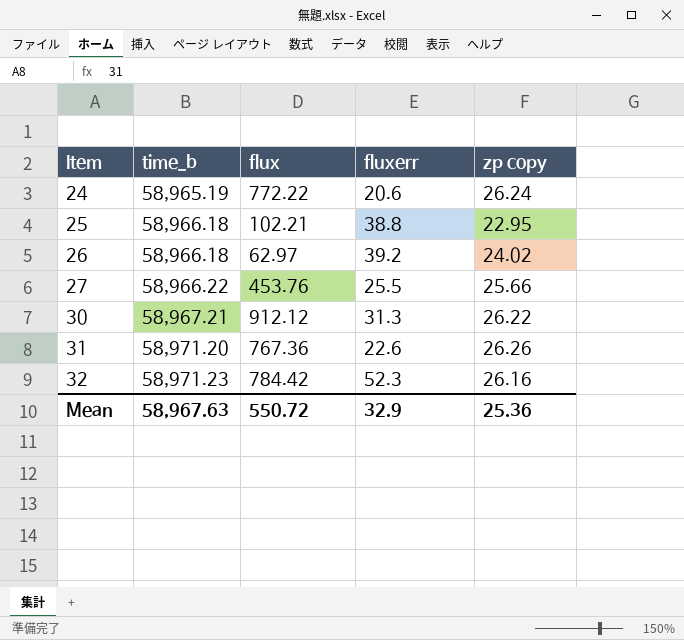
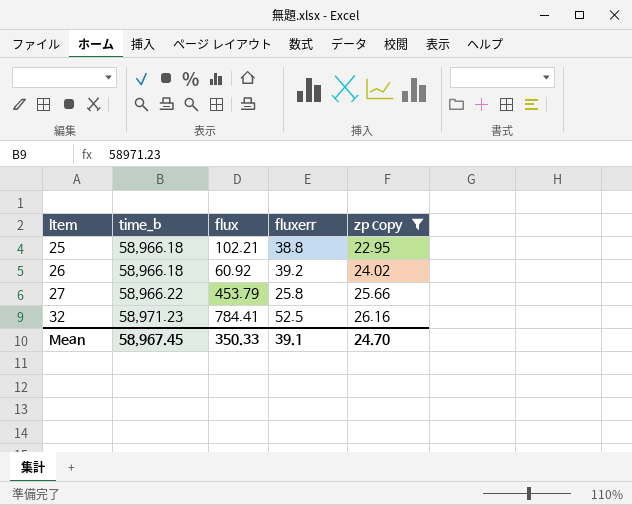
filter: none -> zp copy <= 26.16
26 | flux: 62.97 -> 60.92
27 | flux: 453.76 -> 453.79
27 | fluxerr: 25.5 -> 25.8
32 | flux: 784.42 -> 784.41
32 | fluxerr: 52.3 -> 52.5
Mean | time_b: 58,967.63 -> 58,967.45
Mean | flux: 550.72 -> 350.33
Mean | fluxerr: 32.9 -> 39.1
Mean | zp copy: 25.36 -> 24.70

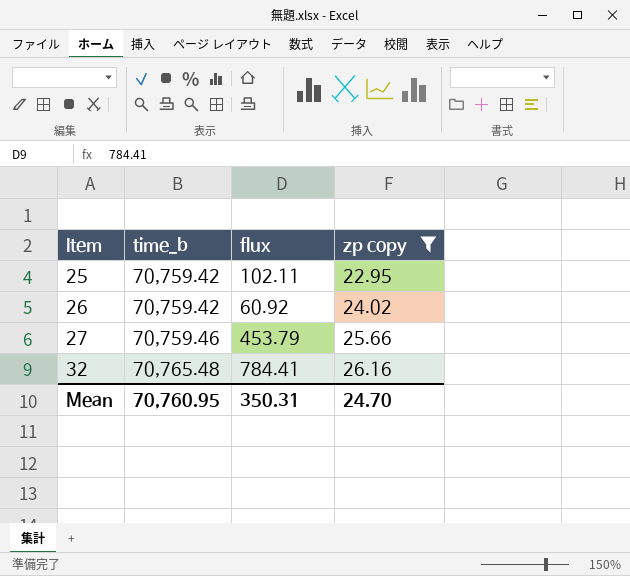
column fluxerr | position: 4 -> none
25 | time_b: 58,966.18 -> 70,759.42
25 | flux: 102.21 -> 102.11
26 | time_b: 58,966.18 -> 70,759.42
27 | time_b: 58,966.22 -> 70,759.46
32 | time_b: 58,971.23 -> 70,765.48
Mean | time_b: 58,967.45 -> 70,760.95
Mean | flux: 350.33 -> 350.31

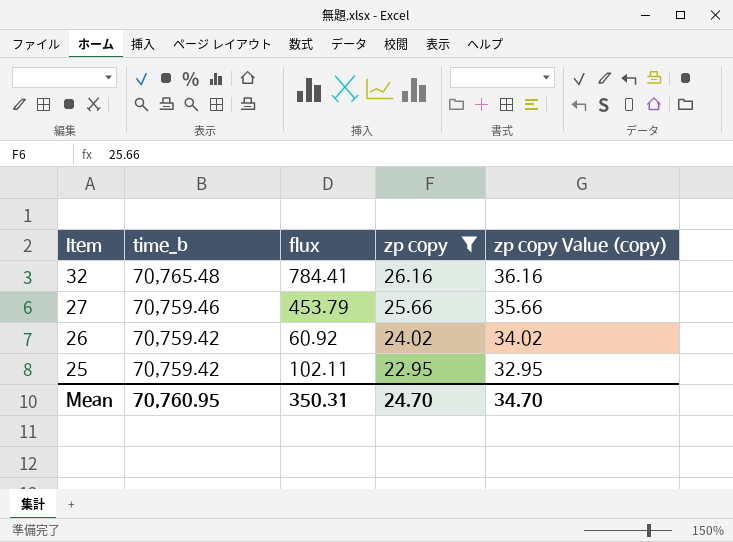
row order: Item ascending -> Item descending
column zp copy Value (copy) | formula: none -> [zp copy] + 10

